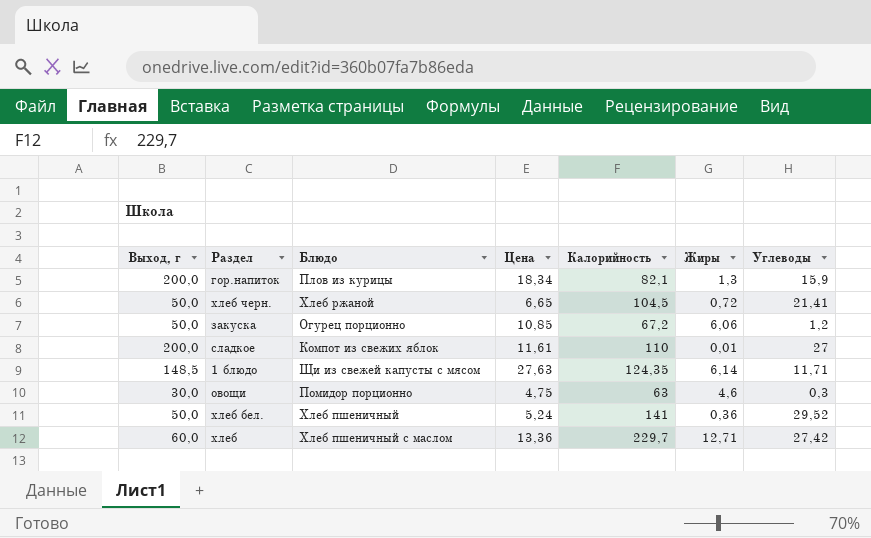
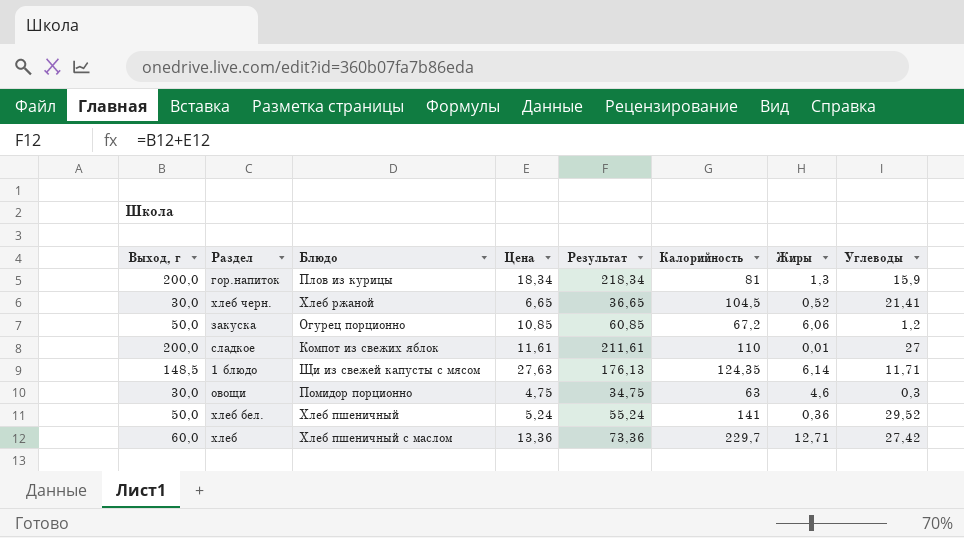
column Результат | formula: none -> [Выход, г] + [Цена]
гор.напиток | Калорийность: 82,1 -> 81
хлеб черн. | Выход, г: 50,0 -> 30,0
хлеб черн. | Жиры: 0,72 -> 0,52

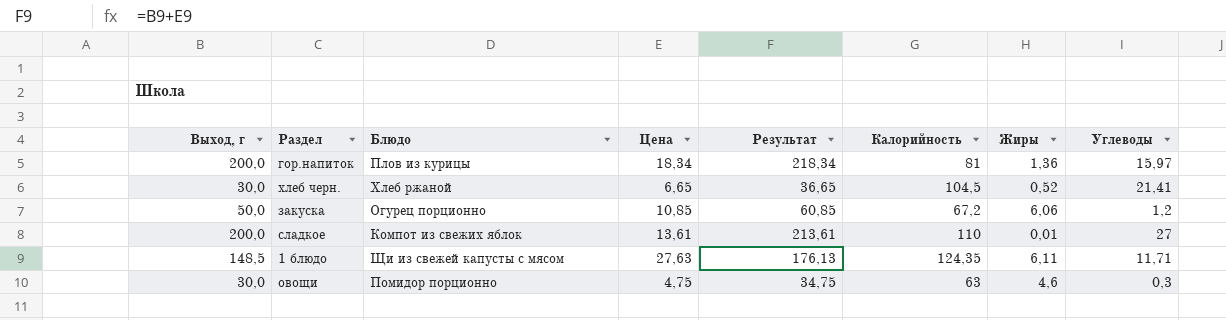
row хлеб бел.: 50,0 | Хлеб пшеничный | 5,24 | 55,24 | 141 | 0,36 | 29,52 -> none
row хлеб: 60,0 | Хлеб пшеничный с маслом | 13,36 | 73,36 | 229,7 | 12,71 | 27,42 -> none
гор.напиток | Жиры: 1,3 -> 1,36
гор.напиток | Углеводы: 15,9 -> 15,97
сладкое | Цена: 11,61 -> 13,61
сладкое | Результат: 211,61 -> 213,61
1 блюдо | Жиры: 6,14 -> 6,11

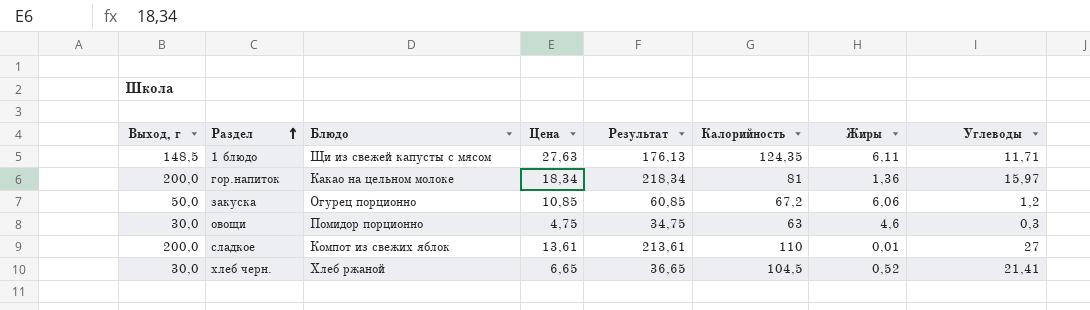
row order: none -> Раздел ascending
гор.напиток | Блюдо: Плов из курицы -> Какао на цельном молоке

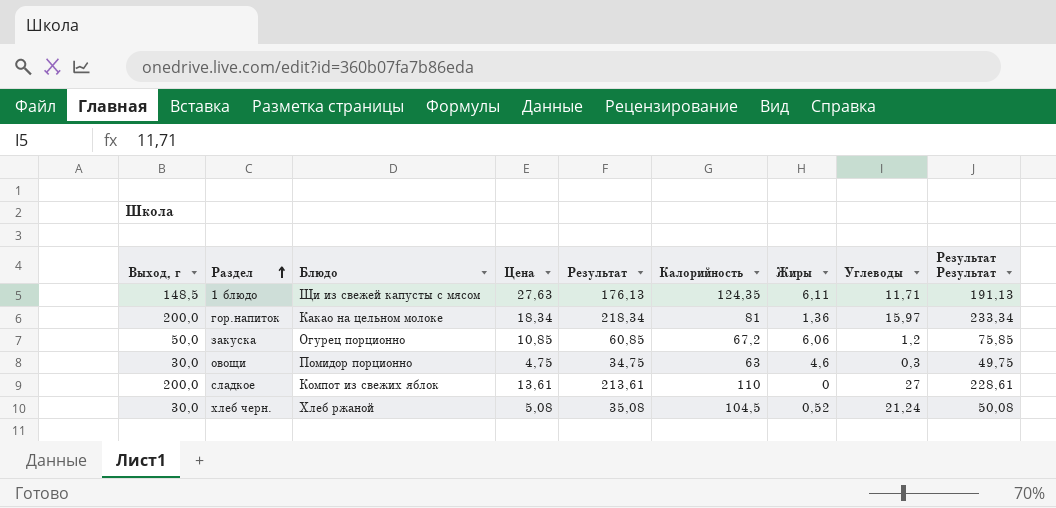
column Результат Результат | formula: none -> [Результат] + 15
сладкое | Жиры: 0,01 -> 0
хлеб черн. | Цена: 6,65 -> 5,08
хлеб черн. | Результат: 36,65 -> 35,08
хлеб черн. | Углеводы: 21,41 -> 21,24

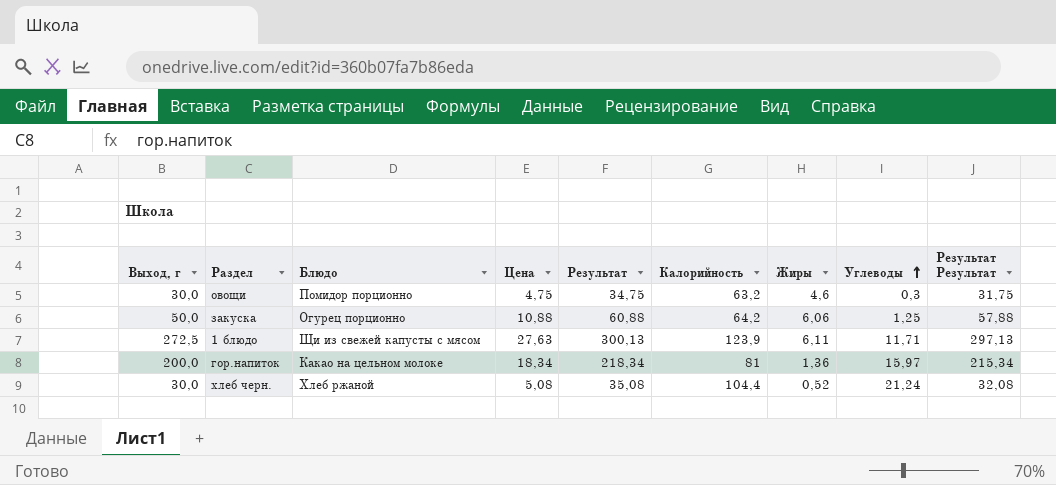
row order: Раздел ascending -> Углеводы ascending
column Результат Результат | formula: [Результат] + 15 -> [Результат] - 3
row сладкое: 200,0 | Компот из свежих яблок | 13,61 | 213,61 | 110 | 0 | 27 | 228,61 -> none
овощи | Калорийность: 63 -> 63,2
закуска | Цена: 10,85 -> 10,88
закуска | Результат: 60,85 -> 60,88
закуска | Калорийность: 67,2 -> 64,2
закуска | Углеводы: 1,2 -> 1,25
1 блюдо | Выход, г: 148,5 -> 272,5
1 блюдо | Результат: 176,13 -> 300,13
1 блюдо | Калорийность: 124,35 -> 123,9
хлеб черн. | Калорийность: 104,5 -> 104,4

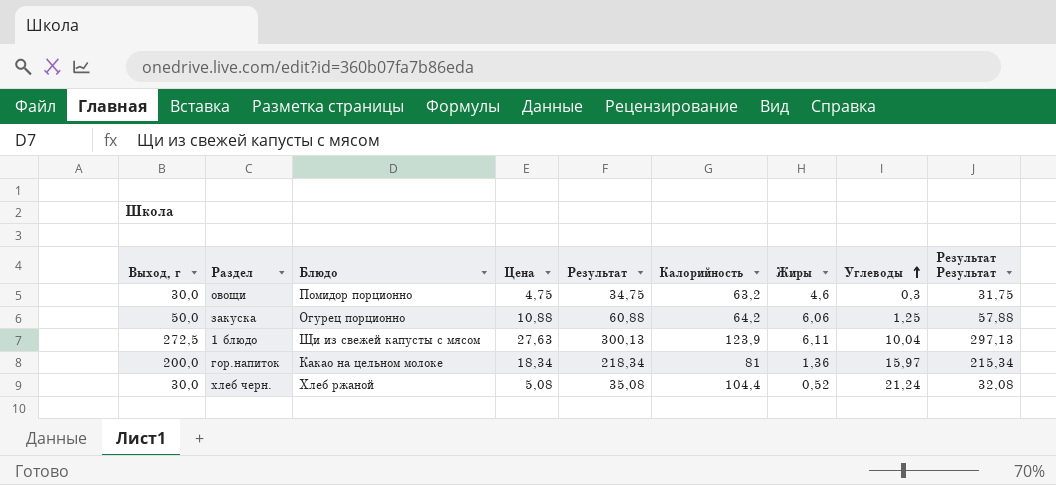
1 блюдо | Углеводы: 11,71 -> 10,04

